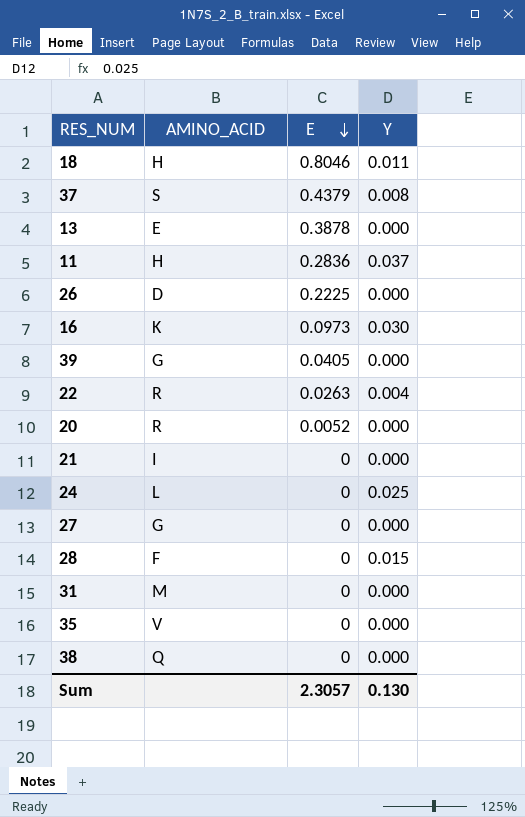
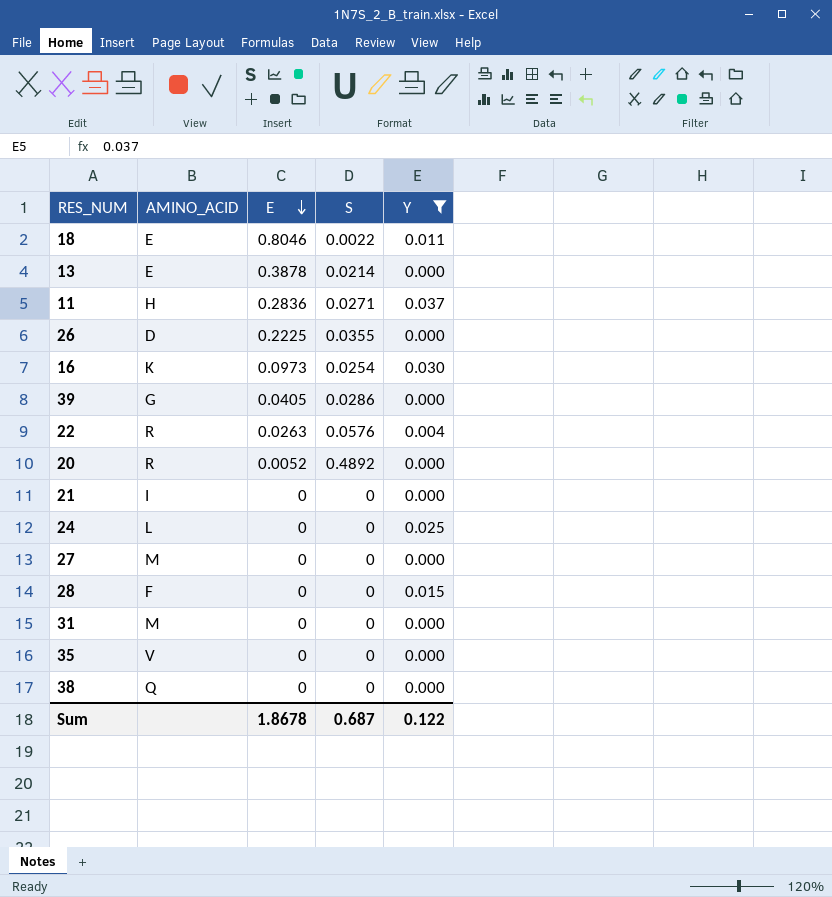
filter: none -> Y != 0.008
column S | position: none -> 4
18 | AMINO_ACID: H -> E
27 | AMINO_ACID: G -> M
Sum | E: 2.3057 -> 1.8678
Sum | Y: 0.130 -> 0.122

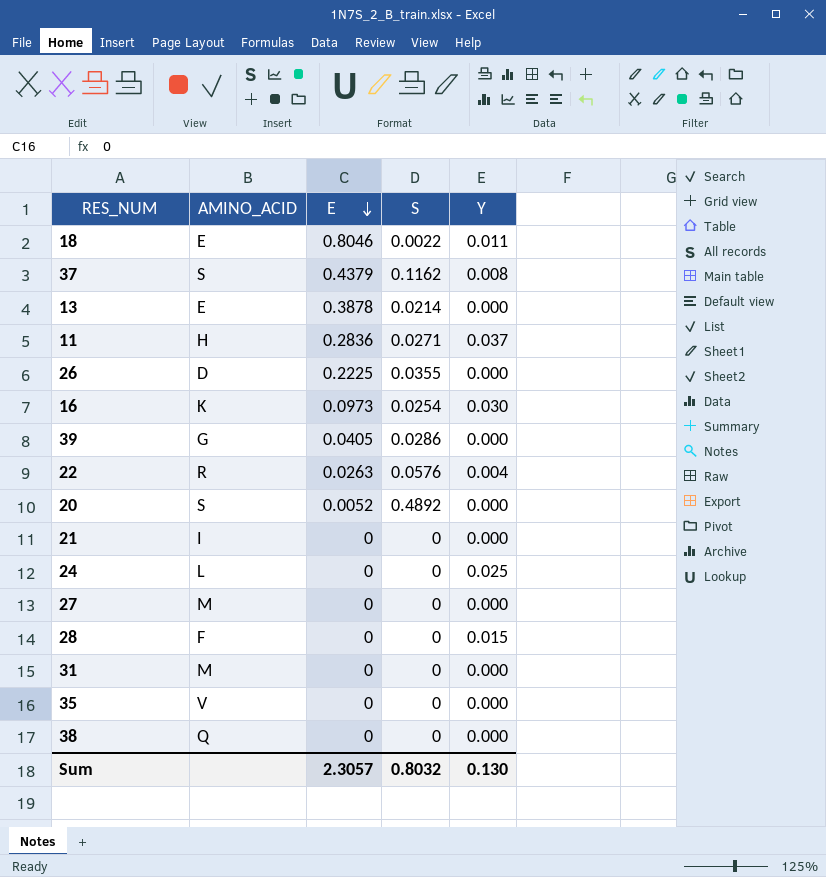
filter: Y != 0.008 -> none
20 | AMINO_ACID: R -> S
Sum | E: 1.8678 -> 2.3057
Sum | S: 0.687 -> 0.8032
Sum | Y: 0.122 -> 0.130

